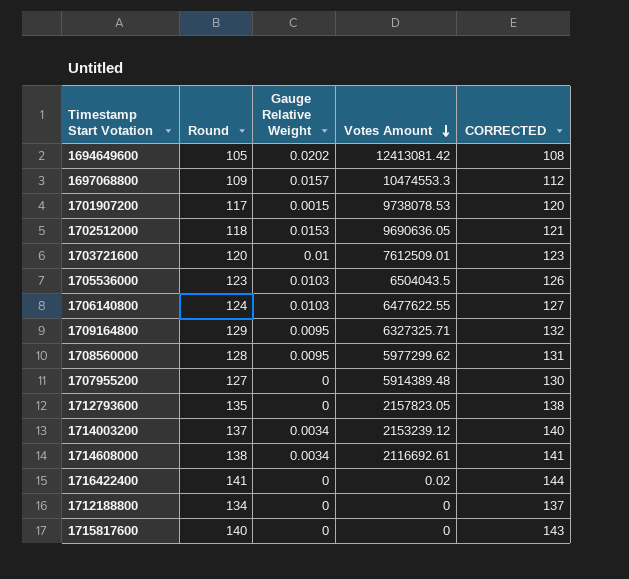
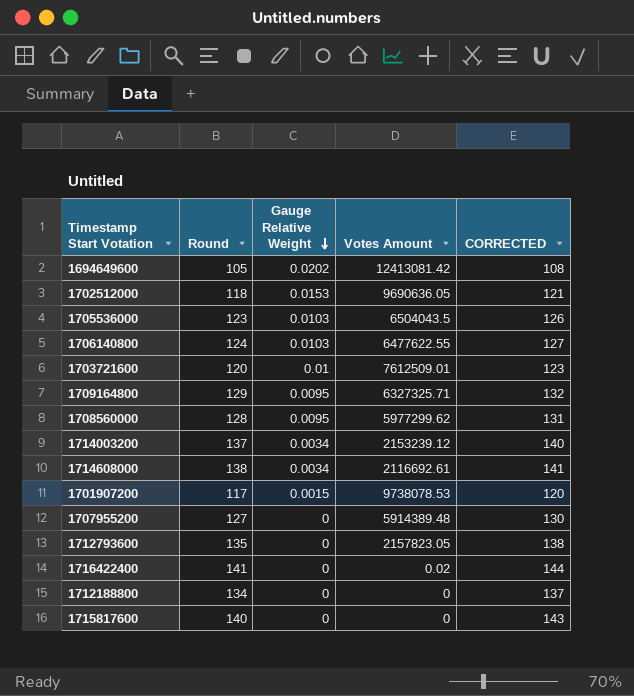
row order: Votes Amount descending -> Gauge Relative Weight descending
row 1697068800: 109 | 0.0157 | 10474553.3 | 112 -> none

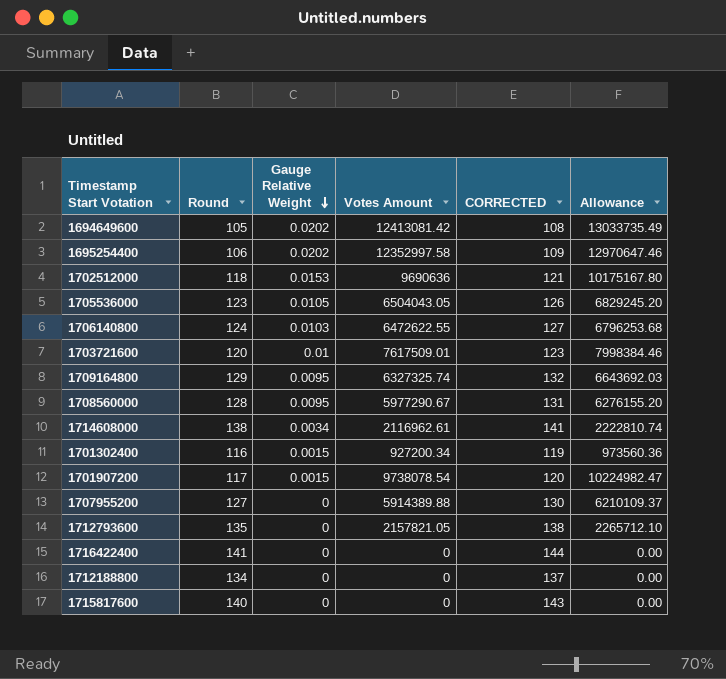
column Allowance | formula: none -> [Votes Amount] * 1.05
row 1714003200: 137 | 0.0034 | 2153239.12 | 140 -> none
row 1695254400: none -> 106 | 0.0202 | 12352997.58 | 109 | 12970647.46
1702512000 | Votes Amount: 9690636.05 -> 9690636
1705536000 | Gauge Relative Weight: 0.0103 -> 0.0105
1705536000 | Votes Amount: 6504043.5 -> 6504043.05
1706140800 | Votes Amount: 6477622.55 -> 6472622.55
1703721600 | Votes Amount: 7612509.01 -> 7617509.01
1709164800 | Votes Amount: 6327325.71 -> 6327325.74
1708560000 | Votes Amount: 5977299.62 -> 5977290.67
1714608000 | Votes Amount: 2116692.61 -> 2116962.61
row 1701302400: none -> 116 | 0.0015 | 927200.34 | 119 | 973560.36
1701907200 | Votes Amount: 9738078.53 -> 9738078.54
1707955200 | Votes Amount: 5914389.48 -> 5914389.88
1712793600 | Votes Amount: 2157823.05 -> 2157821.05
1716422400 | Votes Amount: 0.02 -> 0

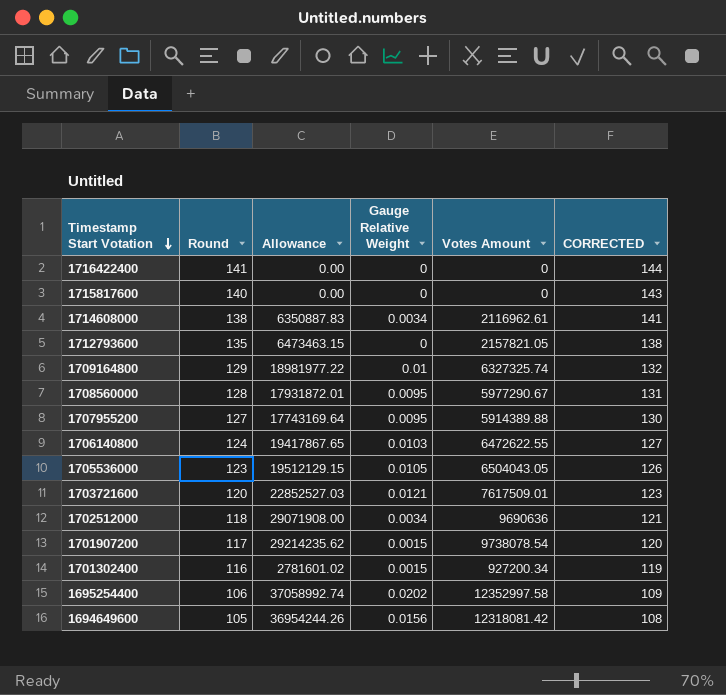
row order: Gauge Relative Weight descending -> Timestamp Start Votation descending
column Allowance | formula: [Votes Amount] * 1.05 -> [Votes Amount] * 3
column Allowance | position: 6 -> 3
row 1712188800: 134 | 0 | 0 | 137 | 0.00 -> none
1709164800 | Gauge Relative Weight: 0.0095 -> 0.01
1707955200 | Gauge Relative Weight: 0 -> 0.0095
1703721600 | Gauge Relative Weight: 0.01 -> 0.0121
1702512000 | Gauge Relative Weight: 0.0153 -> 0.0034
1694649600 | Gauge Relative Weight: 0.0202 -> 0.0156
1694649600 | Votes Amount: 12413081.42 -> 12318081.42

